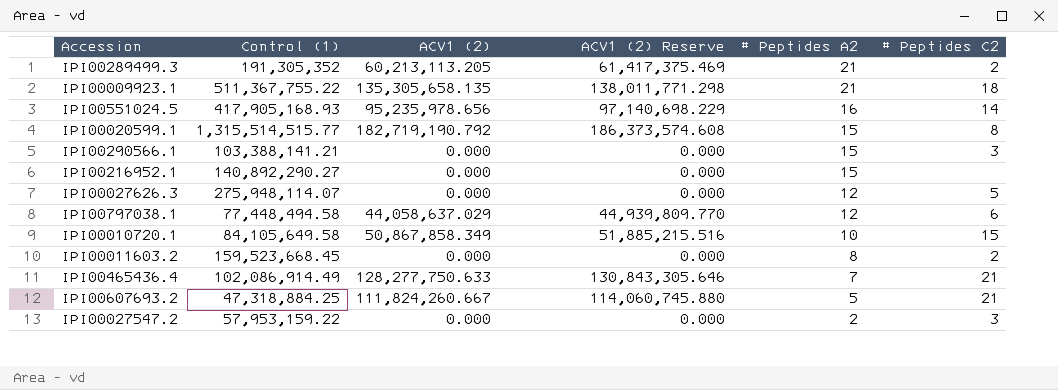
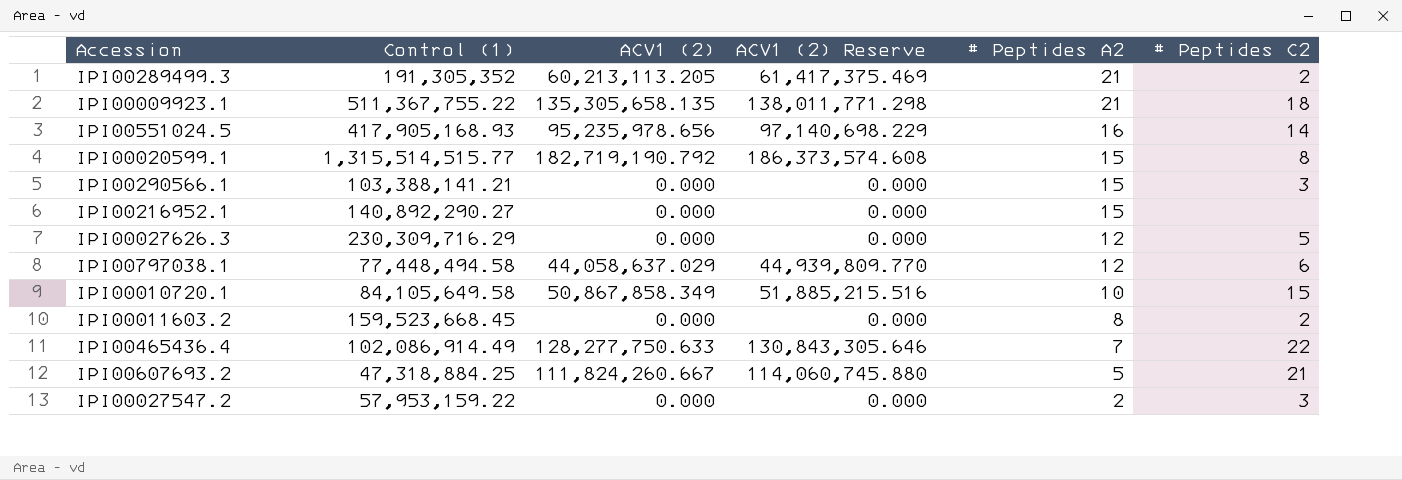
IPI00027626.3 | Control (1): 275,948,114.07 -> 230,309,716.29
IPI00465436.4 | # Peptides C2: 21 -> 22

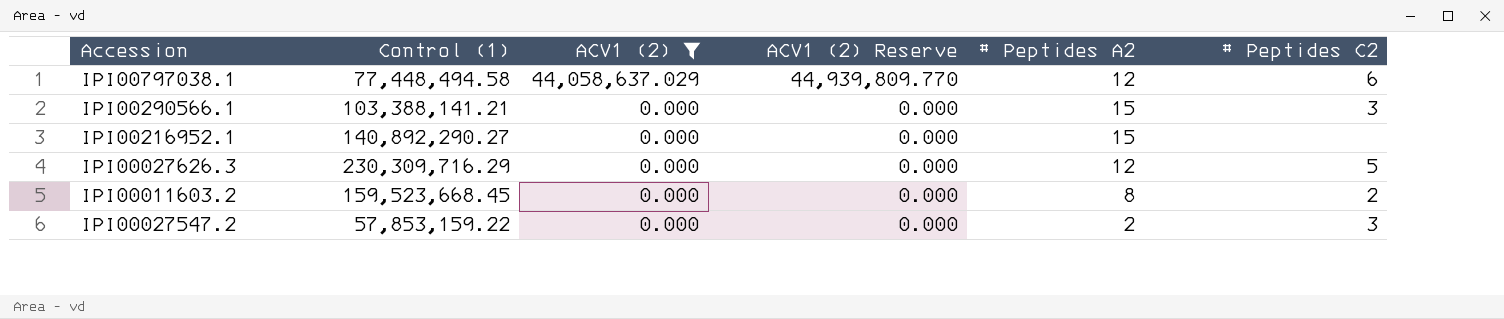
filter: none -> ACV1 (2) <= 44,058,637.029
row order: # Peptides A2 descending -> ACV1 (2) descending
IPI00027547.2 | Control (1): 57,953,159.22 -> 57,853,159.22

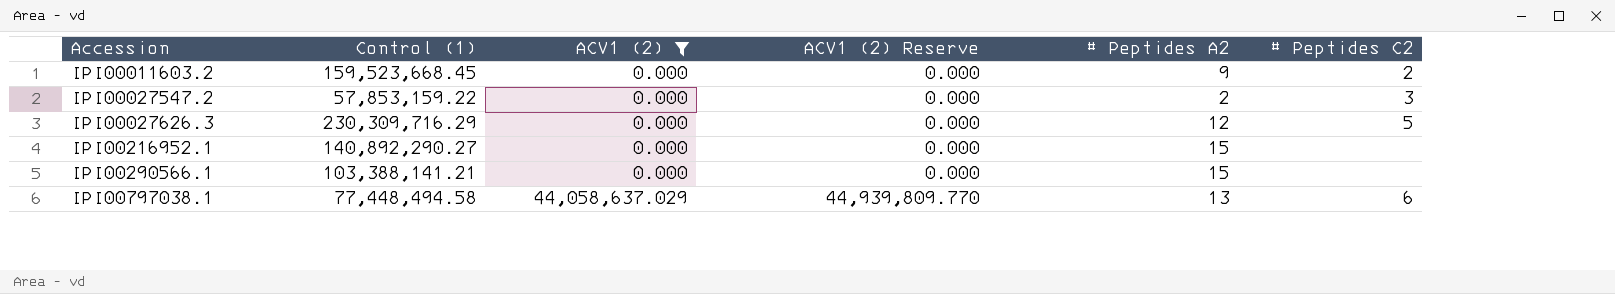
row order: ACV1 (2) descending -> Accession ascending
IPI00011603.2 | # Peptides A2: 8 -> 9
IPI00290566.1 | # Peptides C2: 3 -> none
IPI00797038.1 | # Peptides A2: 12 -> 13

